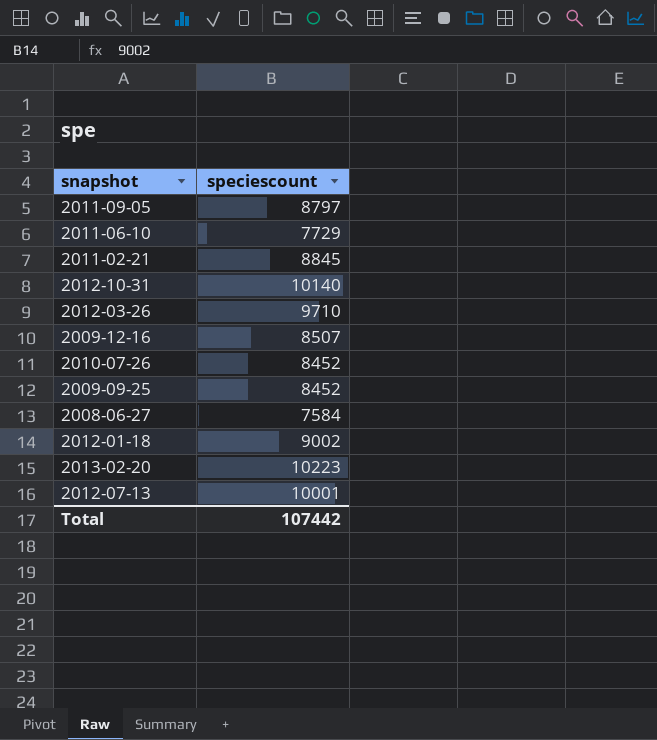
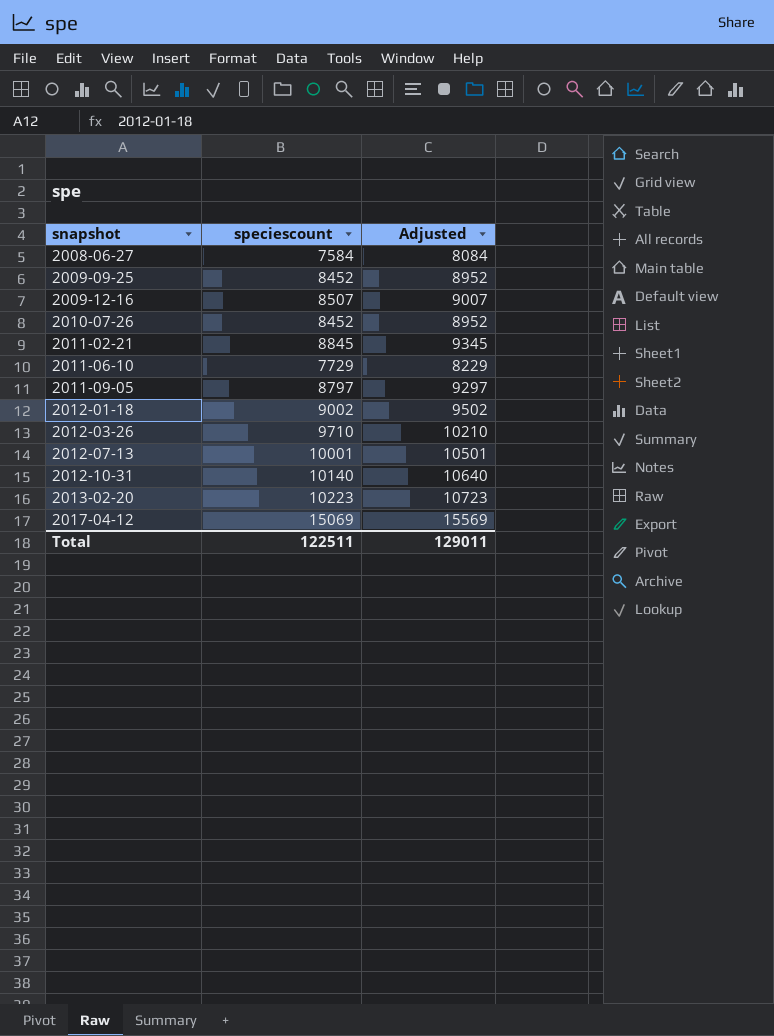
row order: none -> snapshot ascending
column Adjusted | formula: none -> [speciescount] + 500
row 2017-04-12: none -> 15069 | 15569
Total | speciescount: 107442 -> 122511

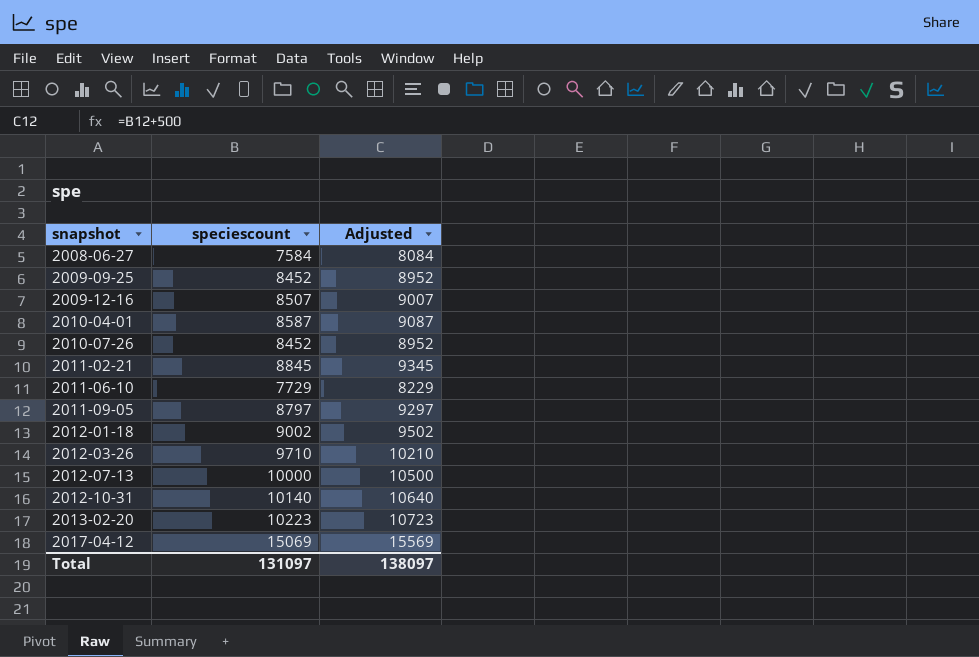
row 2010-04-01: none -> 8587 | 9087
2012-07-13 | speciescount: 10001 -> 10000
2012-07-13 | Adjusted: 10501 -> 10500
Total | speciescount: 122511 -> 131097
Total | Adjusted: 129011 -> 138097

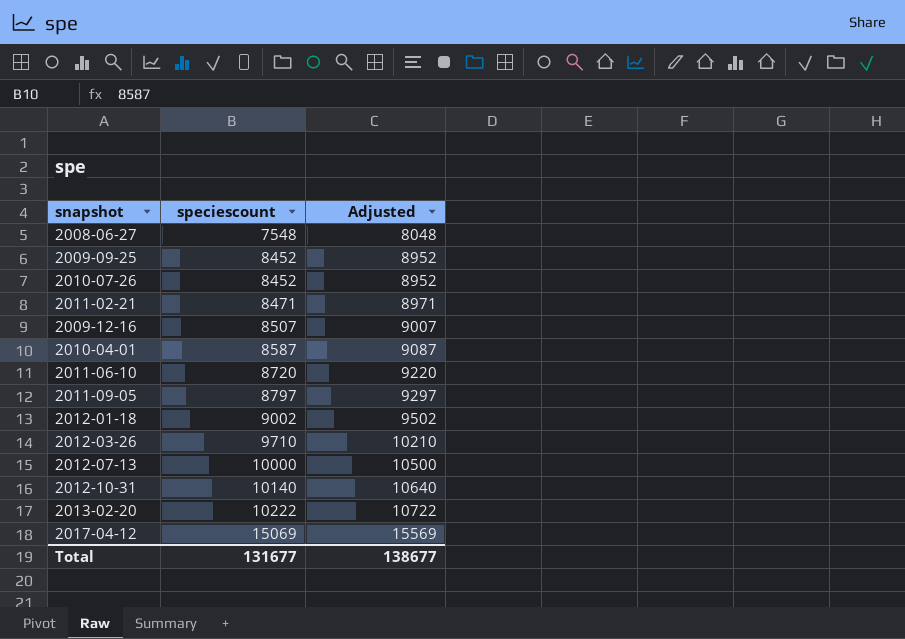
row order: snapshot ascending -> speciescount ascending
2008-06-27 | speciescount: 7584 -> 7548
2008-06-27 | Adjusted: 8084 -> 8048
2011-02-21 | speciescount: 8845 -> 8471
2011-02-21 | Adjusted: 9345 -> 8971
2011-06-10 | speciescount: 7729 -> 8720
2011-06-10 | Adjusted: 8229 -> 9220
2013-02-20 | speciescount: 10223 -> 10222
2013-02-20 | Adjusted: 10723 -> 10722
Total | speciescount: 131097 -> 131677
Total | Adjusted: 138097 -> 138677

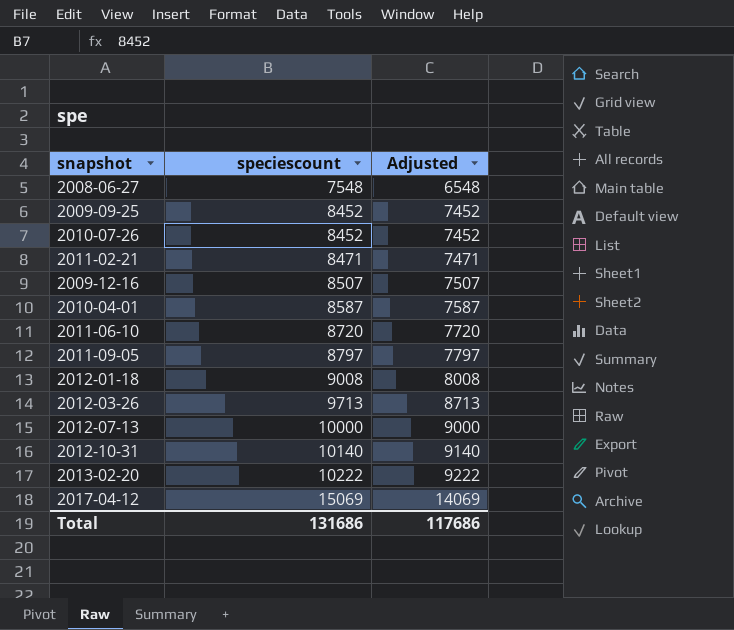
column Adjusted | formula: [speciescount] + 500 -> [speciescount] - 1000
2012-01-18 | speciescount: 9002 -> 9008
2012-03-26 | speciescount: 9710 -> 9713
Total | speciescount: 131677 -> 131686
Total | Adjusted: 138677 -> 117686

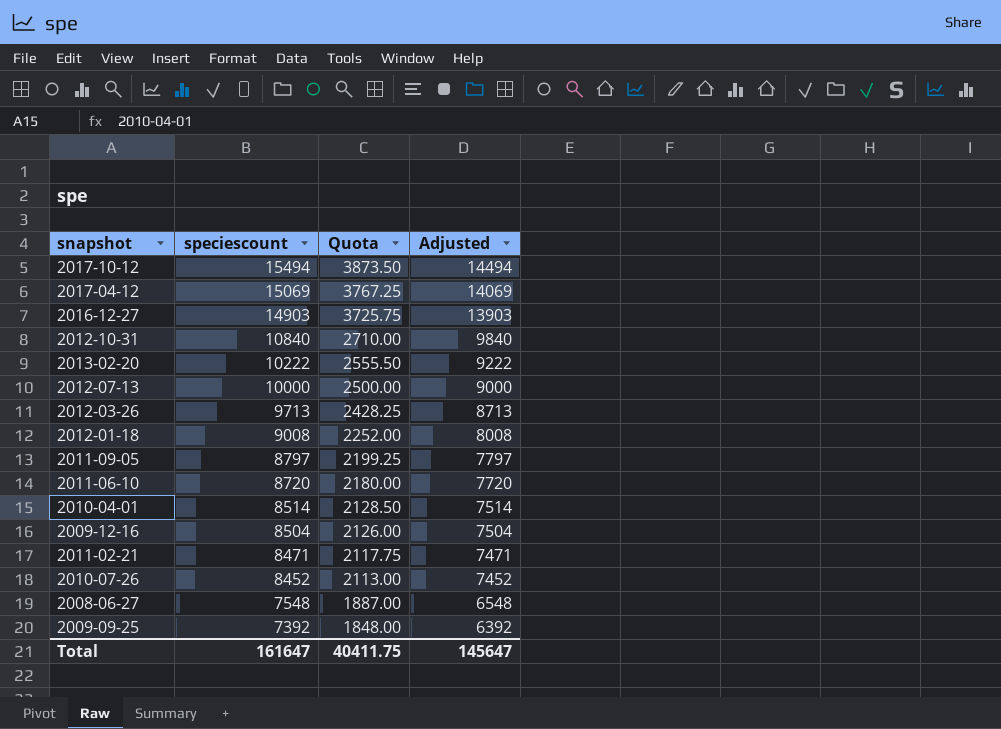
row order: speciescount ascending -> speciescount descending
column Quota | formula: none -> [speciescount] * 0.25
row 2017-10-12: none -> 15494 | 3873.50 | 14494
row 2016-12-27: none -> 14903 | 3725.75 | 13903
2012-10-31 | speciescount: 10140 -> 10840
2012-10-31 | Adjusted: 9140 -> 9840
2010-04-01 | speciescount: 8587 -> 8514
2010-04-01 | Adjusted: 7587 -> 7514
2009-12-16 | speciescount: 8507 -> 8504
2009-12-16 | Adjusted: 7507 -> 7504
2009-09-25 | speciescount: 8452 -> 7392
2009-09-25 | Adjusted: 7452 -> 6392
Total | speciescount: 131686 -> 161647
Total | Adjusted: 117686 -> 145647

